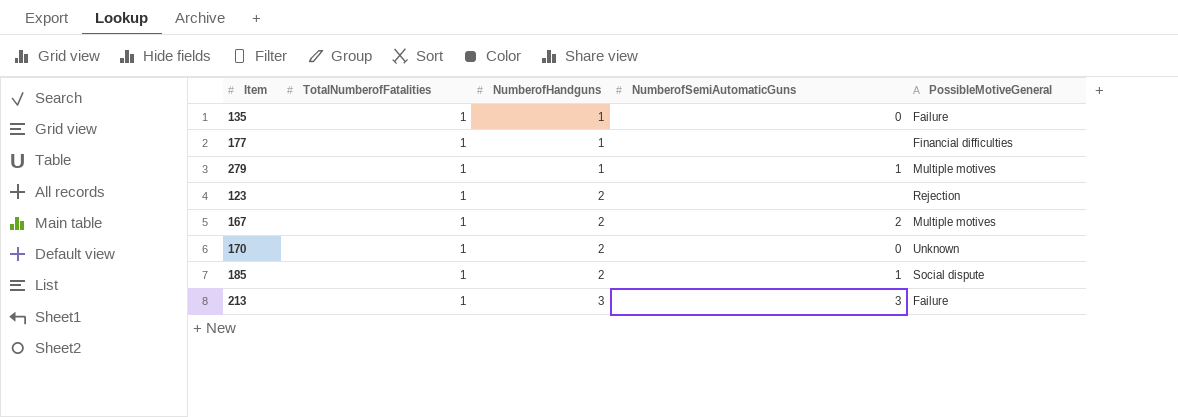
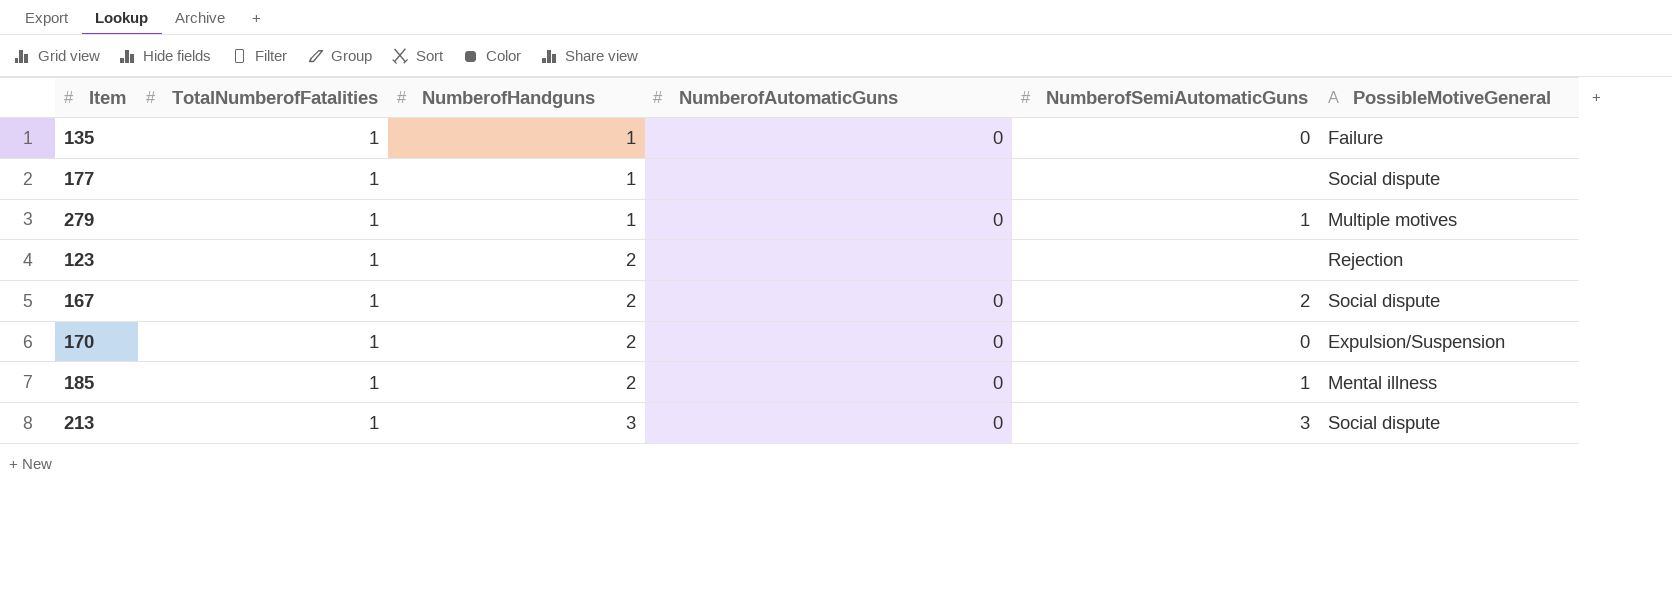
column NumberofAutomaticGuns | position: none -> 4
177 | PossibleMotiveGeneral: Financial difficulties -> Social dispute
167 | PossibleMotiveGeneral: Multiple motives -> Social dispute
170 | PossibleMotiveGeneral: Unknown -> Expulsion/Suspension
185 | PossibleMotiveGeneral: Social dispute -> Mental illness
213 | PossibleMotiveGeneral: Failure -> Social dispute

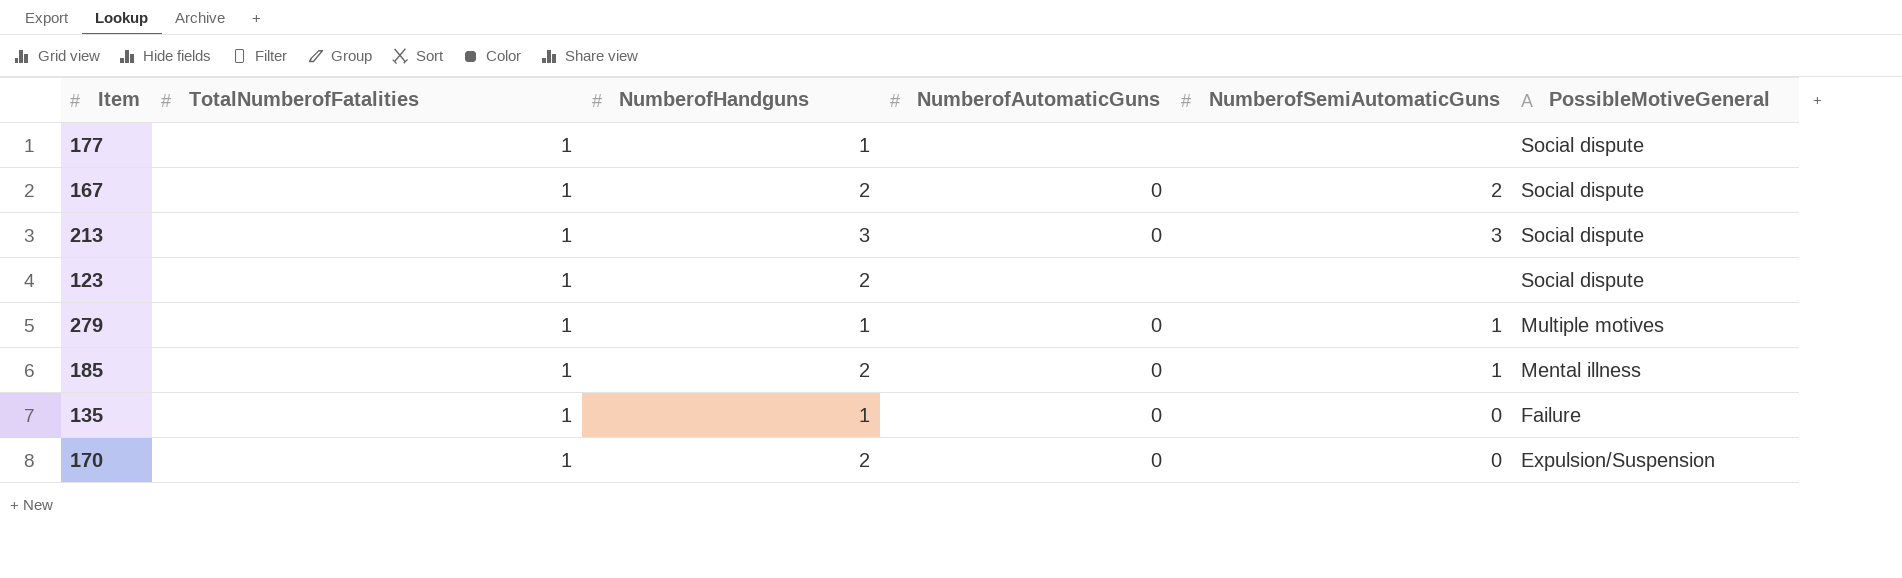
row order: NumberofHandguns ascending -> PossibleMotiveGeneral descending
123 | PossibleMotiveGeneral: Rejection -> Social dispute

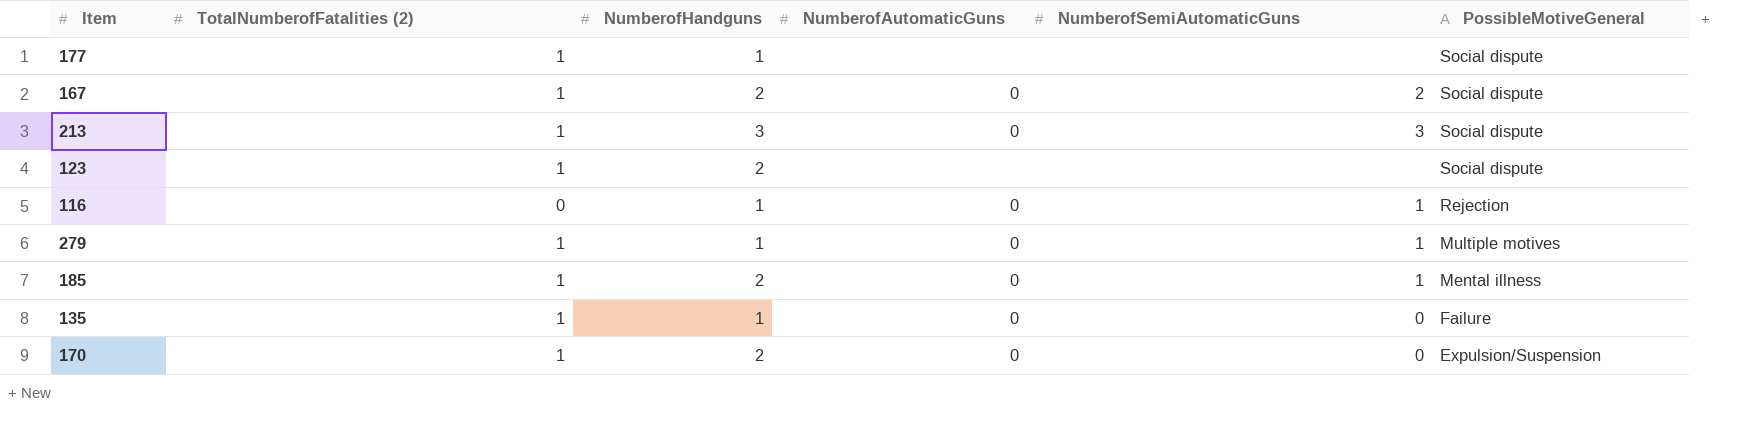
column name: TotalNumberofFatalities -> TotalNumberofFatalities (2)
row 116: none -> 0 | 1 | 0 | 1 | Rejection

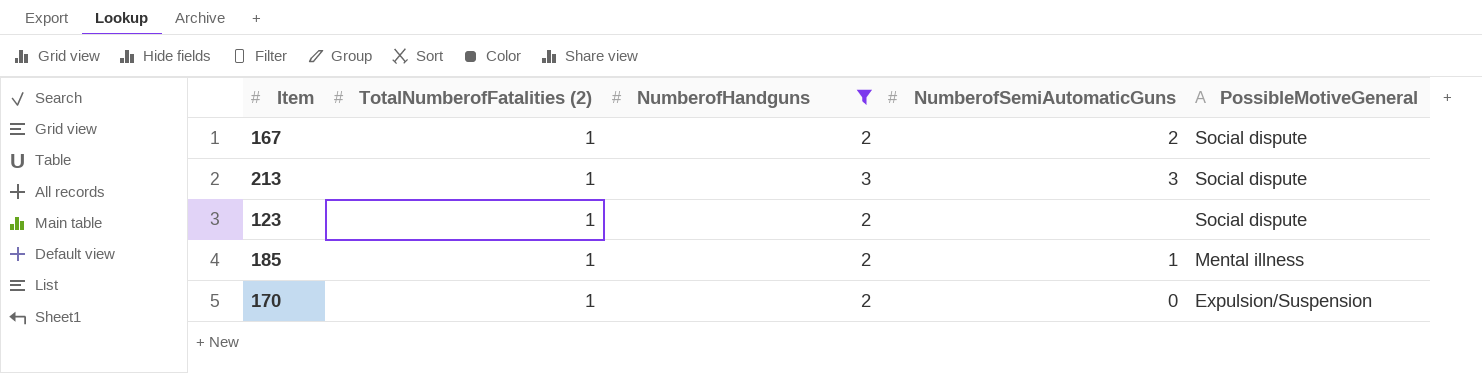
filter: none -> NumberofHandguns != 1
column NumberofAutomaticGuns | position: 4 -> none

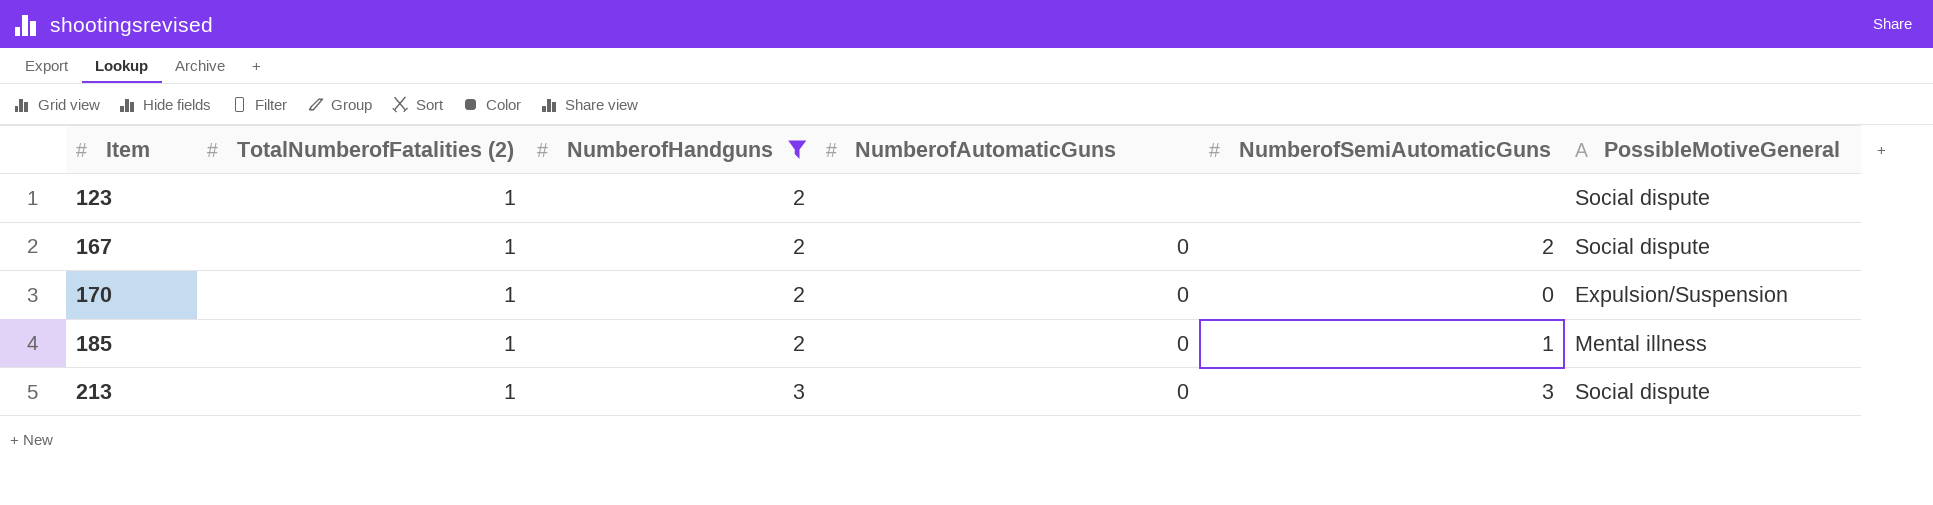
row order: PossibleMotiveGeneral descending -> Item ascending
column NumberofAutomaticGuns | position: none -> 4

